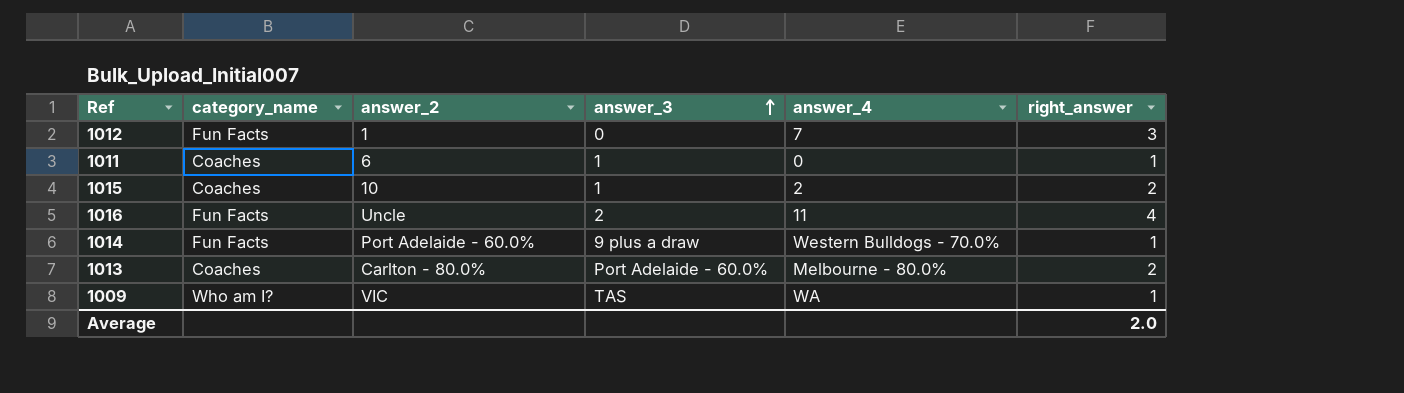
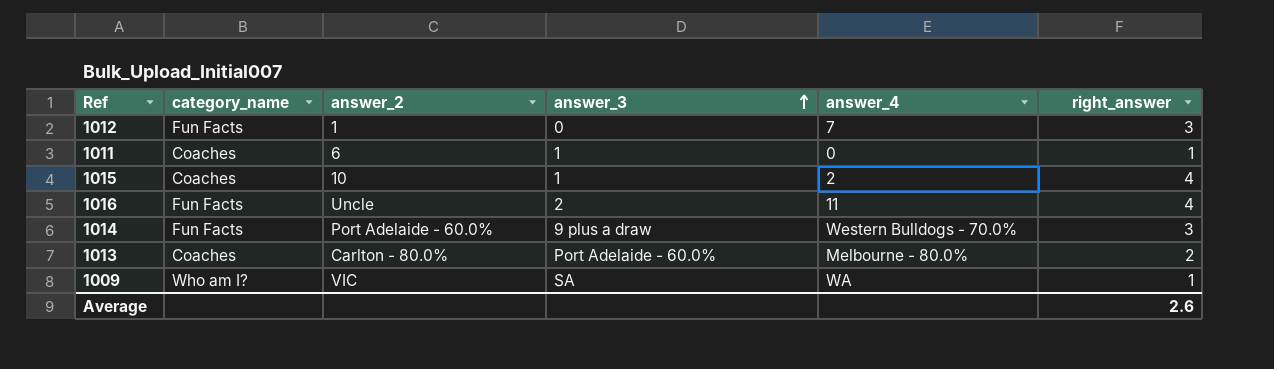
1015 | right_answer: 2 -> 4
1014 | right_answer: 1 -> 3
1009 | answer_3: TAS -> SA
Average | right_answer: 2.0 -> 2.6

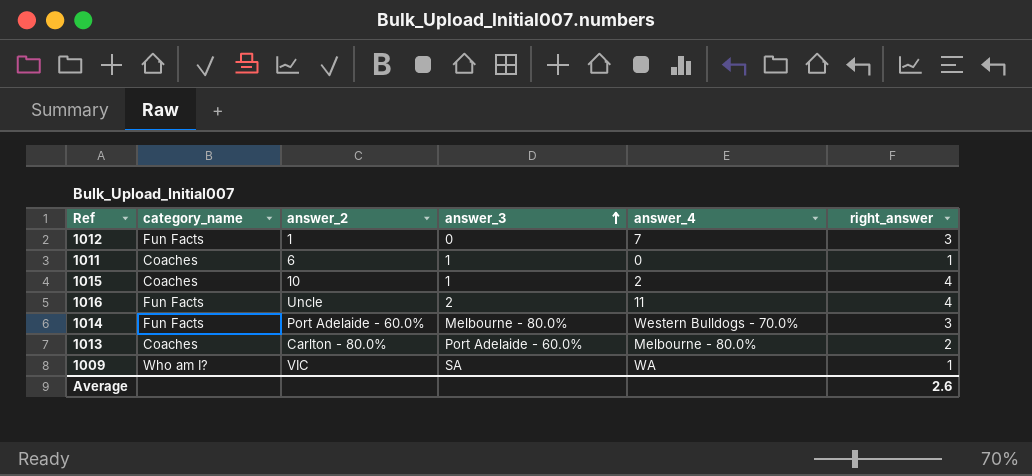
1014 | answer_3: 9 plus a draw -> Melbourne - 80.0%

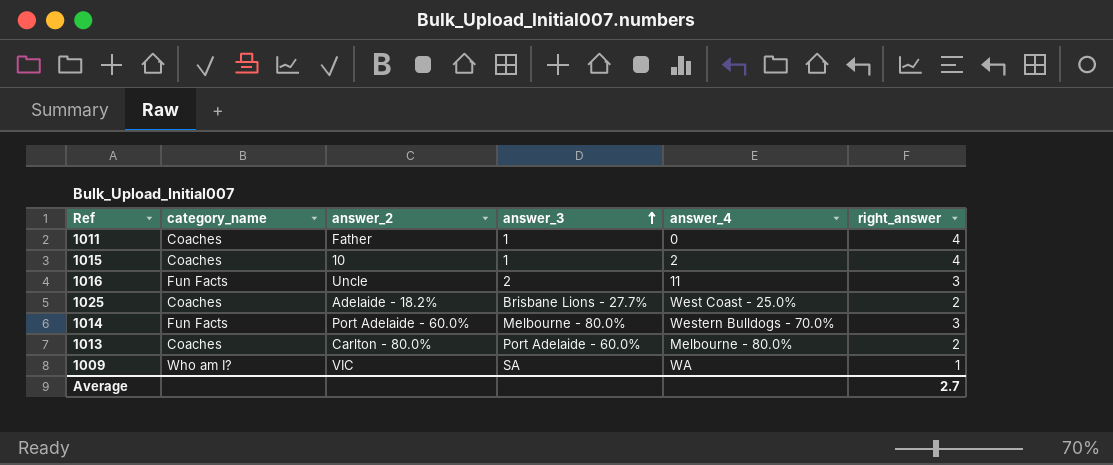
row 1012: Fun Facts | 1 | 0 | 7 | 3 -> none
1011 | answer_2: 6 -> Father
1011 | right_answer: 1 -> 4
1016 | right_answer: 4 -> 3
row 1025: none -> Coaches | Adelaide - 18.2% | Brisbane Lions - 27.7% | West Coast - 25.0% | 2
Average | right_answer: 2.6 -> 2.7

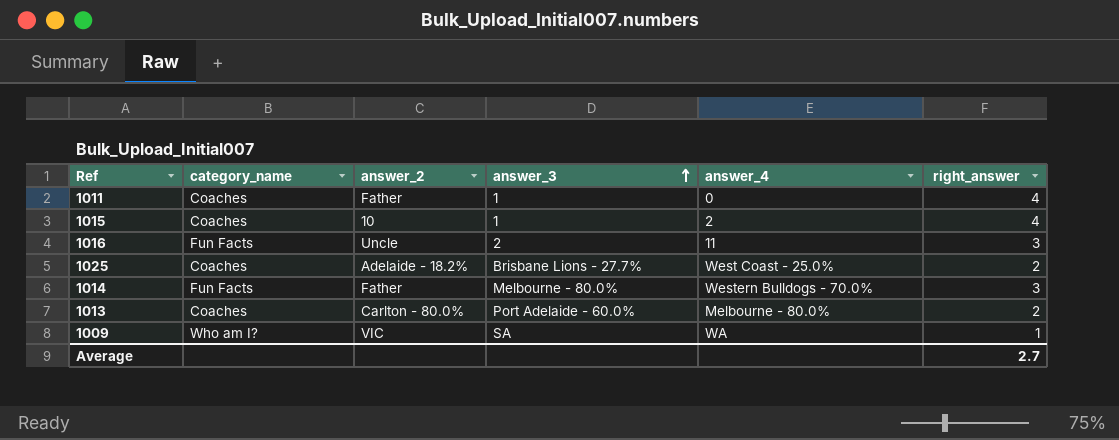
1014 | answer_2: Port Adelaide - 60.0% -> Father

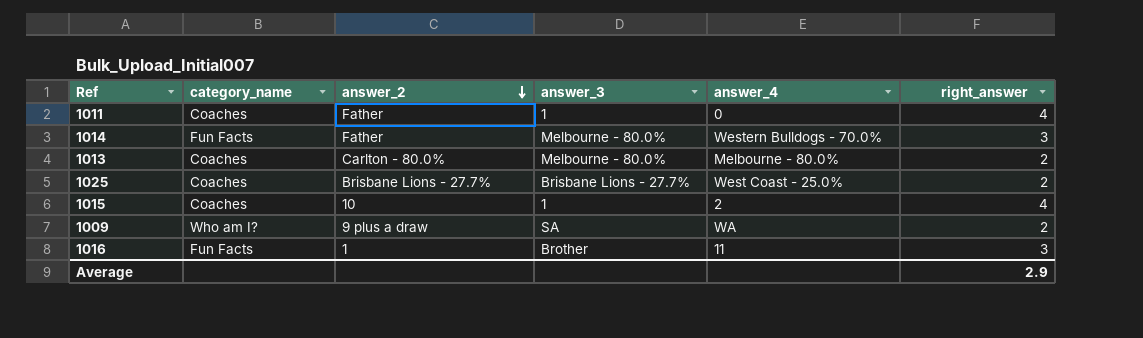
row order: answer_3 ascending -> answer_2 descending
1013 | answer_3: Port Adelaide - 60.0% -> Melbourne - 80.0%
1025 | answer_2: Adelaide - 18.2% -> Brisbane Lions - 27.7%
1009 | answer_2: VIC -> 9 plus a draw
1009 | right_answer: 1 -> 2
1016 | answer_2: Uncle -> 1
1016 | answer_3: 2 -> Brother
Average | right_answer: 2.7 -> 2.9

